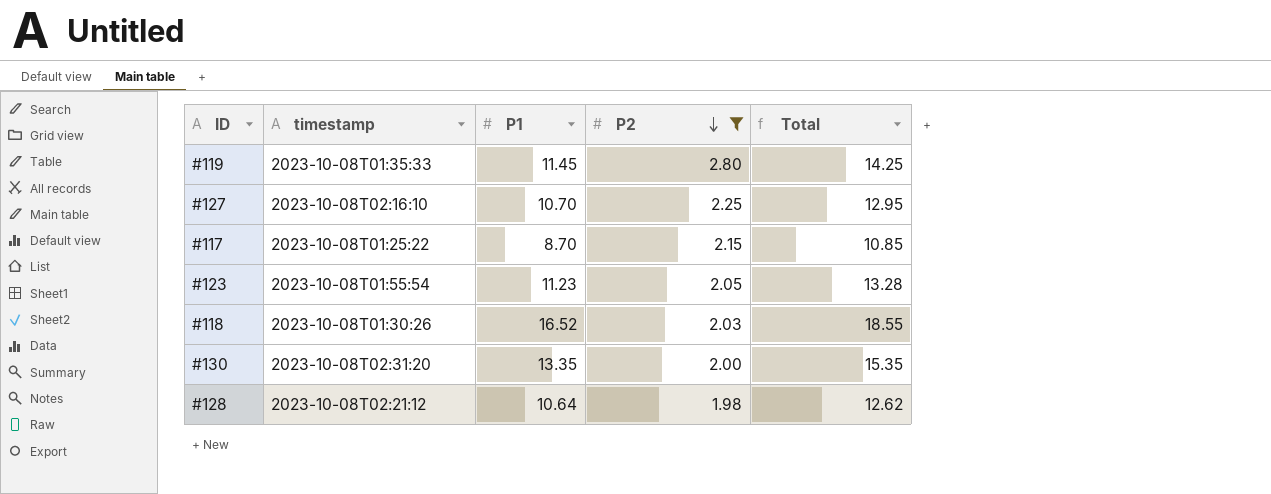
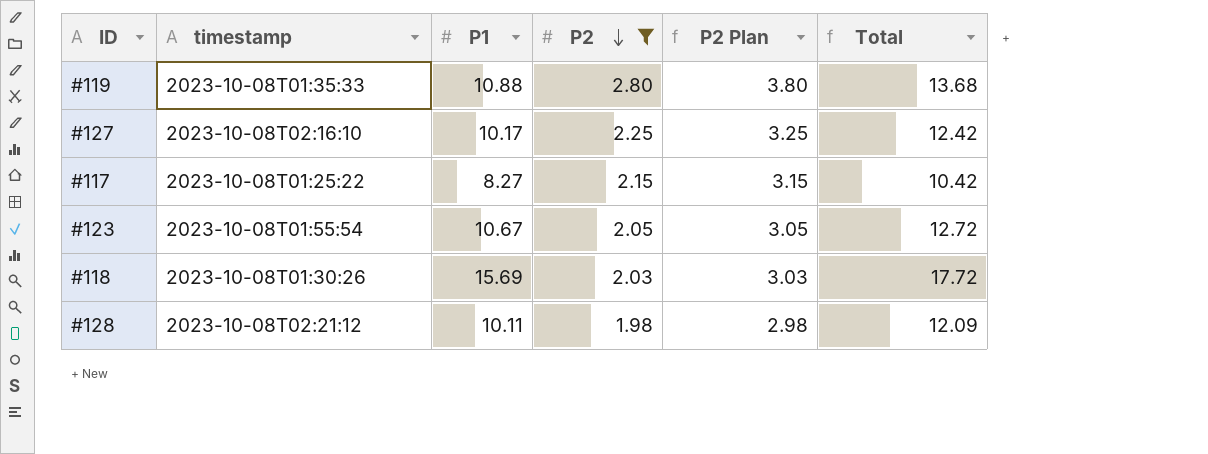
column P2 Plan | formula: none -> [P2] + 1
row #130: 2023-10-08T02:31:20 | 13.35 | 2.00 | 15.35 -> none
#119 | P1: 11.45 -> 10.88
#119 | Total: 14.25 -> 13.68
#127 | P1: 10.70 -> 10.17
#127 | Total: 12.95 -> 12.42
#117 | P1: 8.70 -> 8.27
#117 | Total: 10.85 -> 10.42
#123 | P1: 11.23 -> 10.67
#123 | Total: 13.28 -> 12.72
#118 | P1: 16.52 -> 15.69
#118 | Total: 18.55 -> 17.72
#128 | P1: 10.64 -> 10.11
#128 | Total: 12.62 -> 12.09

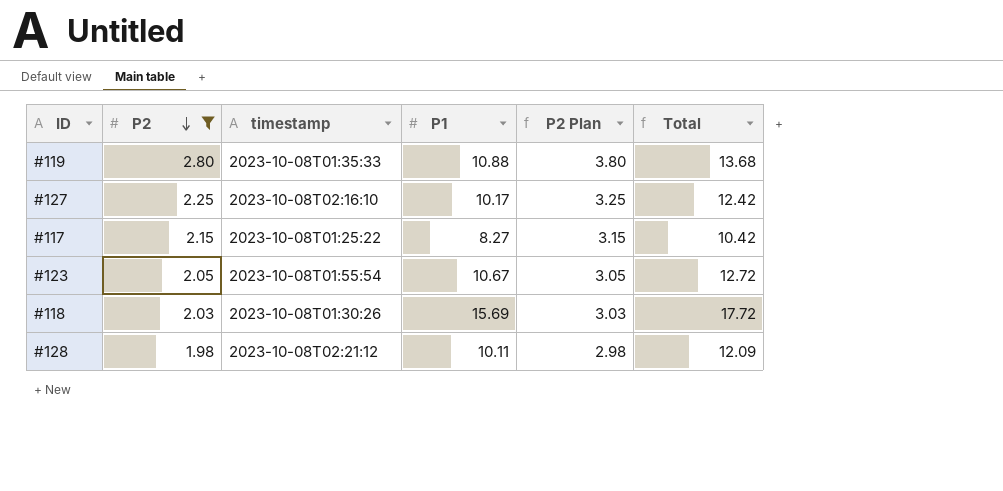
column P2 | position: 4 -> 2

